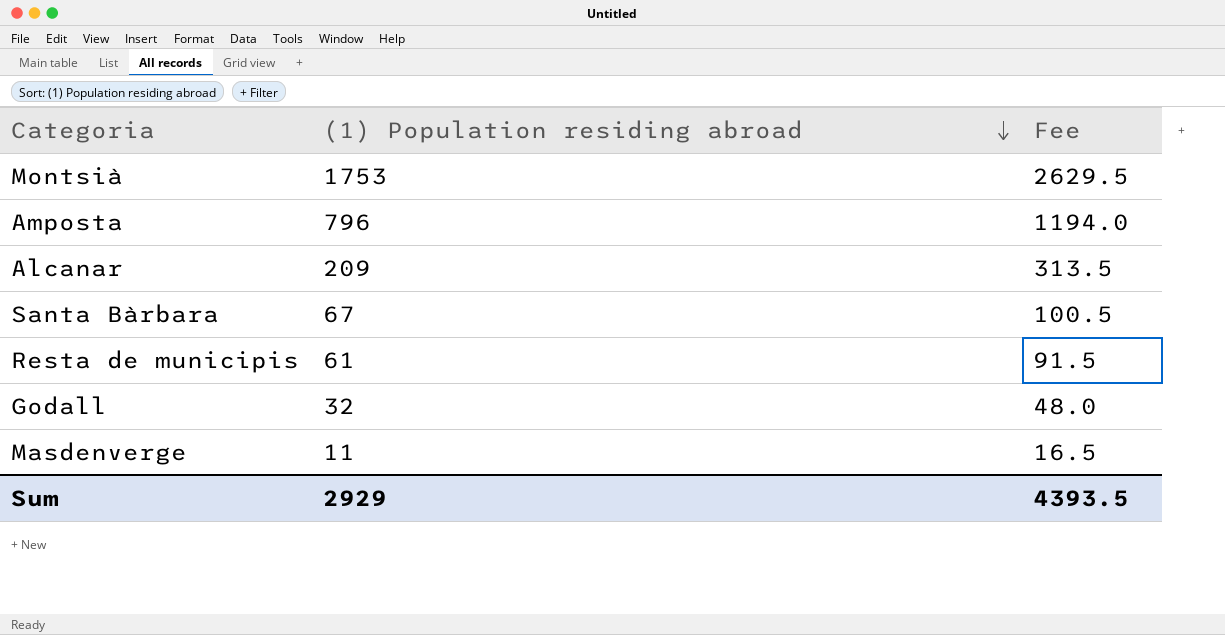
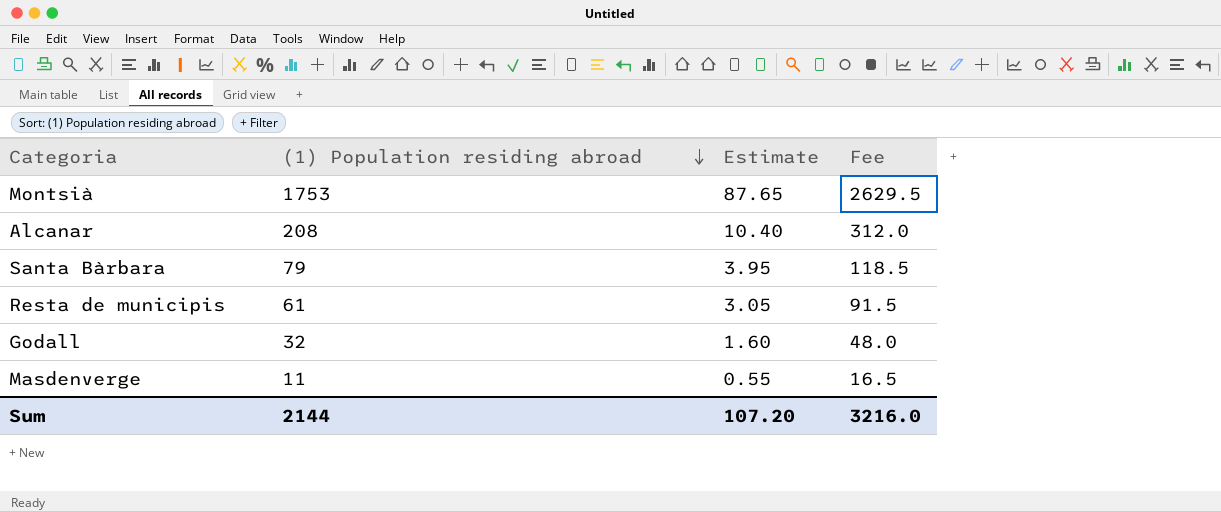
column Estimate | formula: none -> [(1) Population residing abroad] * 0.05
row Amposta: 796 | 1194.0 -> none
Alcanar | (1) Population residing abroad: 209 -> 208
Alcanar | Fee: 313.5 -> 312.0
Santa Bàrbara | (1) Population residing abroad: 67 -> 79
Santa Bàrbara | Fee: 100.5 -> 118.5
Sum | (1) Population residing abroad: 2929 -> 2144
Sum | Fee: 4393.5 -> 3216.0

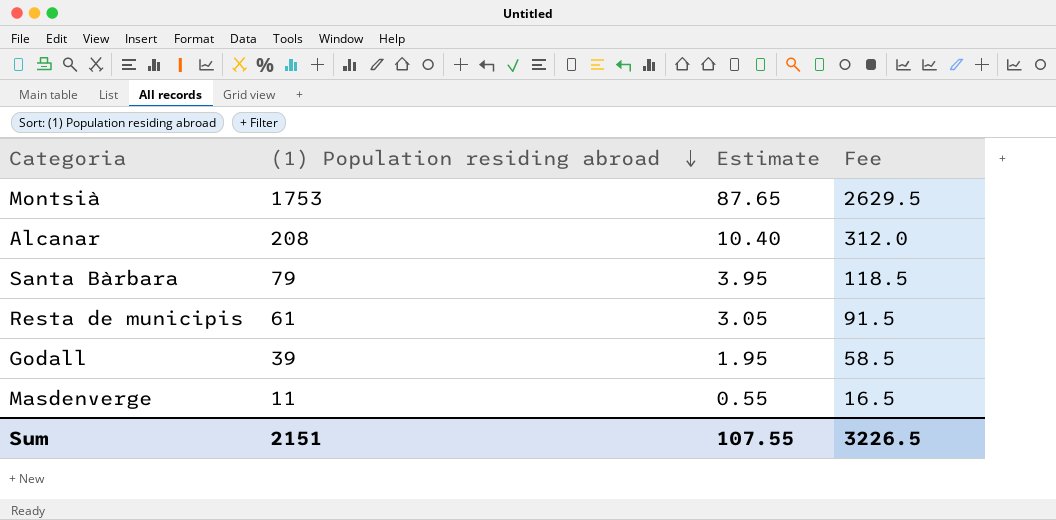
Godall | (1) Population residing abroad: 32 -> 39
Godall | Estimate: 1.60 -> 1.95
Godall | Fee: 48.0 -> 58.5
Sum | (1) Population residing abroad: 2144 -> 2151
Sum | Estimate: 107.20 -> 107.55
Sum | Fee: 3216.0 -> 3226.5

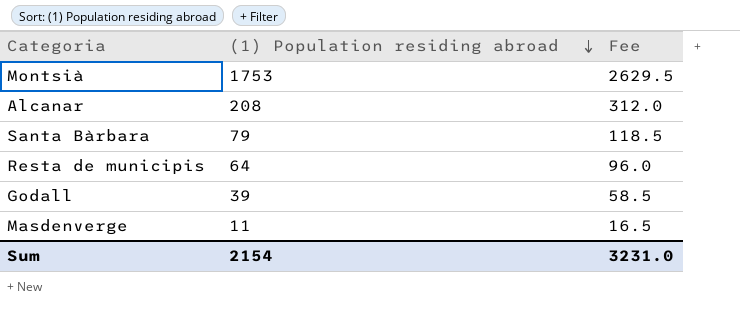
column Estimate | formula: [(1) Population residing abroad] * 0.05 -> none
Resta de municipis | (1) Population residing abroad: 61 -> 64
Resta de municipis | Fee: 91.5 -> 96.0
Sum | (1) Population residing abroad: 2151 -> 2154
Sum | Fee: 3226.5 -> 3231.0

